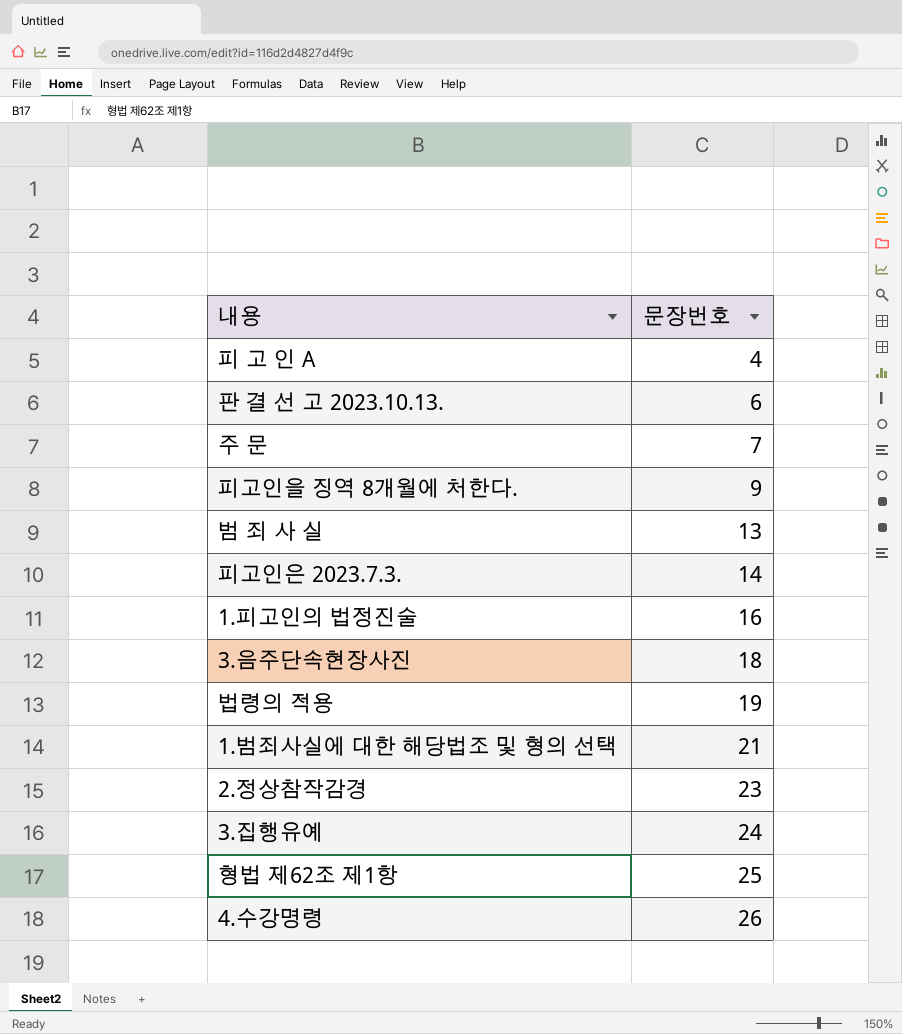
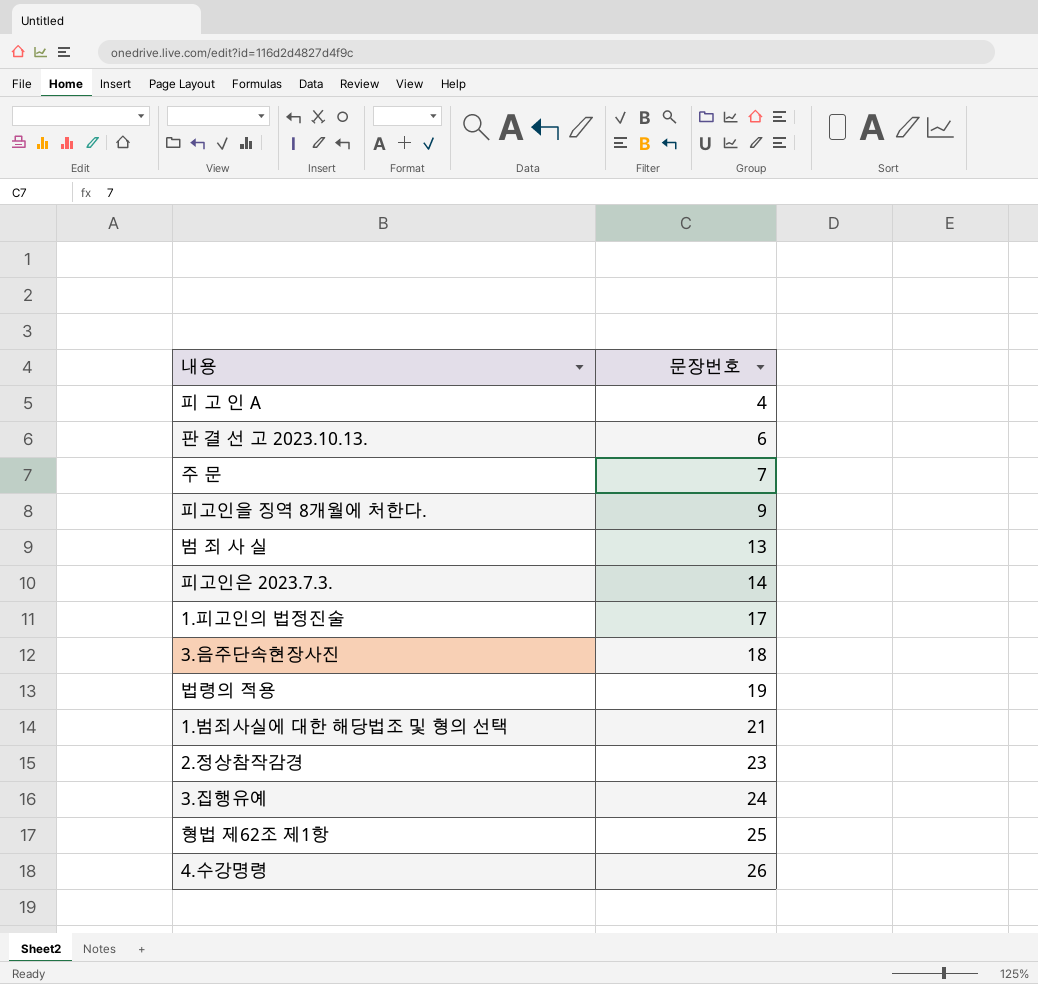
1.피고인의 법정진술 | 문장번호: 16 -> 17

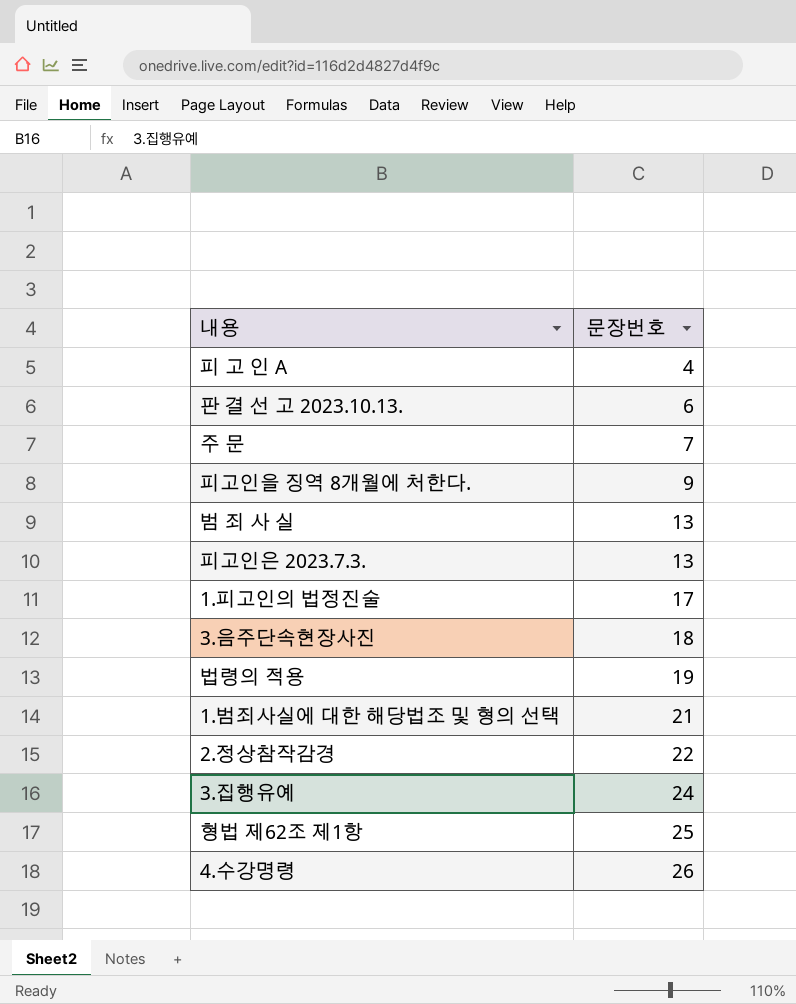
피고인은 2023.7.3. | 문장번호: 14 -> 13
2.정상참작감경 | 문장번호: 23 -> 22

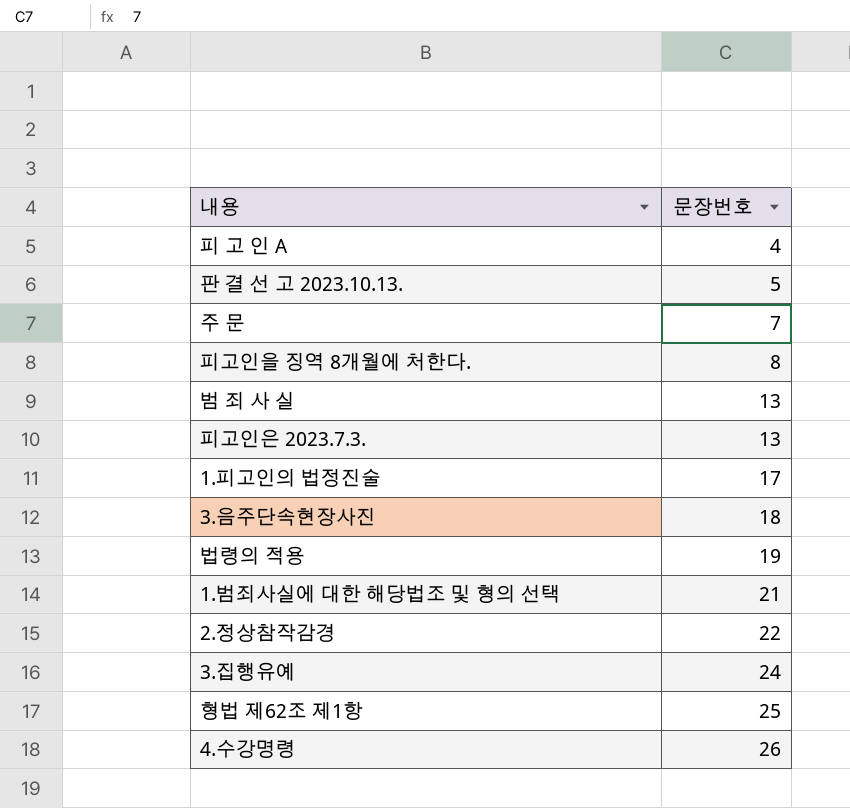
판 결 선 고 2023.10.13. | 문장번호: 6 -> 5
피고인을 징역 8개월에 처한다. | 문장번호: 9 -> 8

